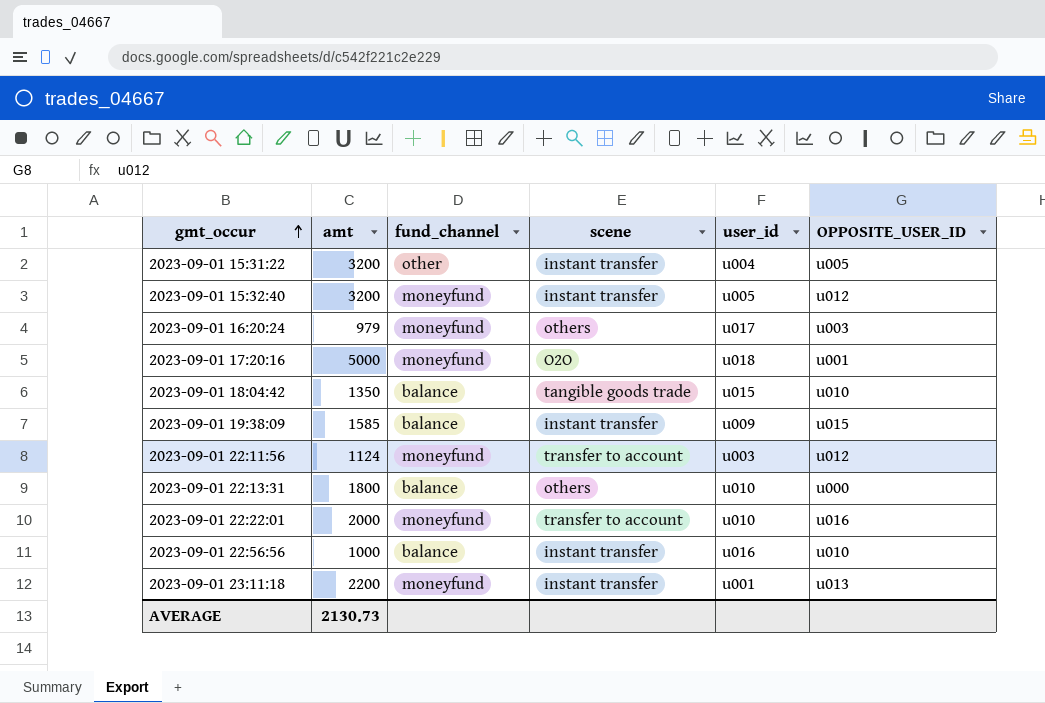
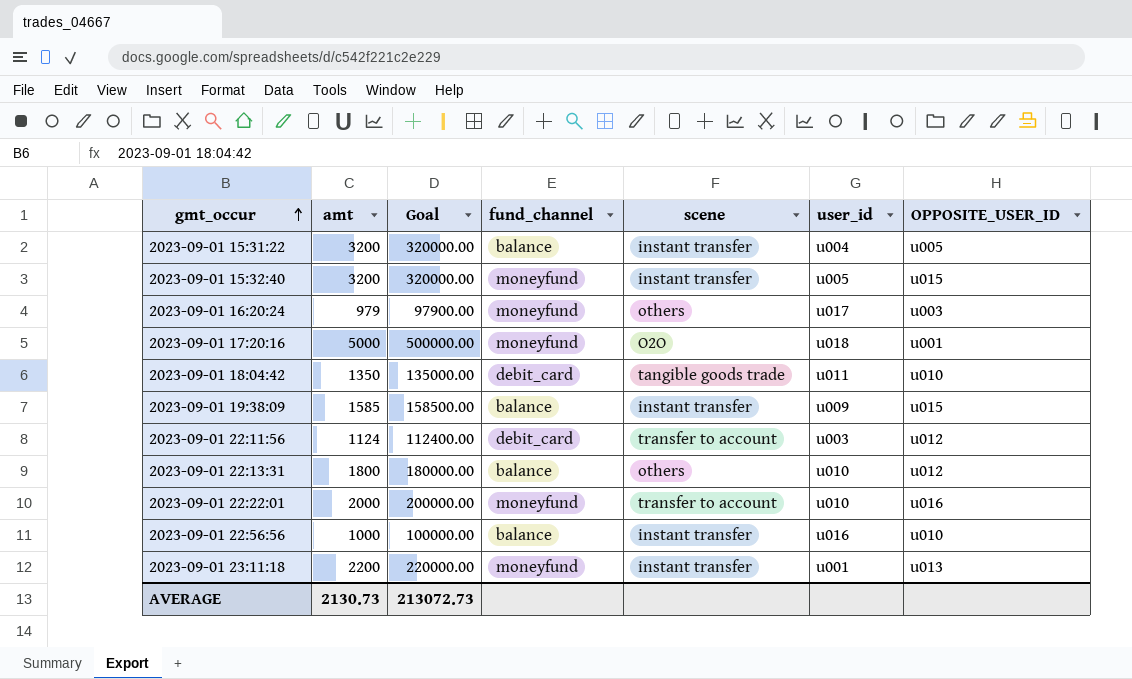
column Goal | formula: none -> [amt] * 100
2023-09-01 15:31:22 | fund_channel: other -> balance
2023-09-01 15:32:40 | OPPOSITE_USER_ID: u012 -> u015
2023-09-01 18:04:42 | fund_channel: balance -> debit_card
2023-09-01 18:04:42 | user_id: u015 -> u011
2023-09-01 22:11:56 | fund_channel: moneyfund -> debit_card
2023-09-01 22:13:31 | OPPOSITE_USER_ID: u000 -> u012

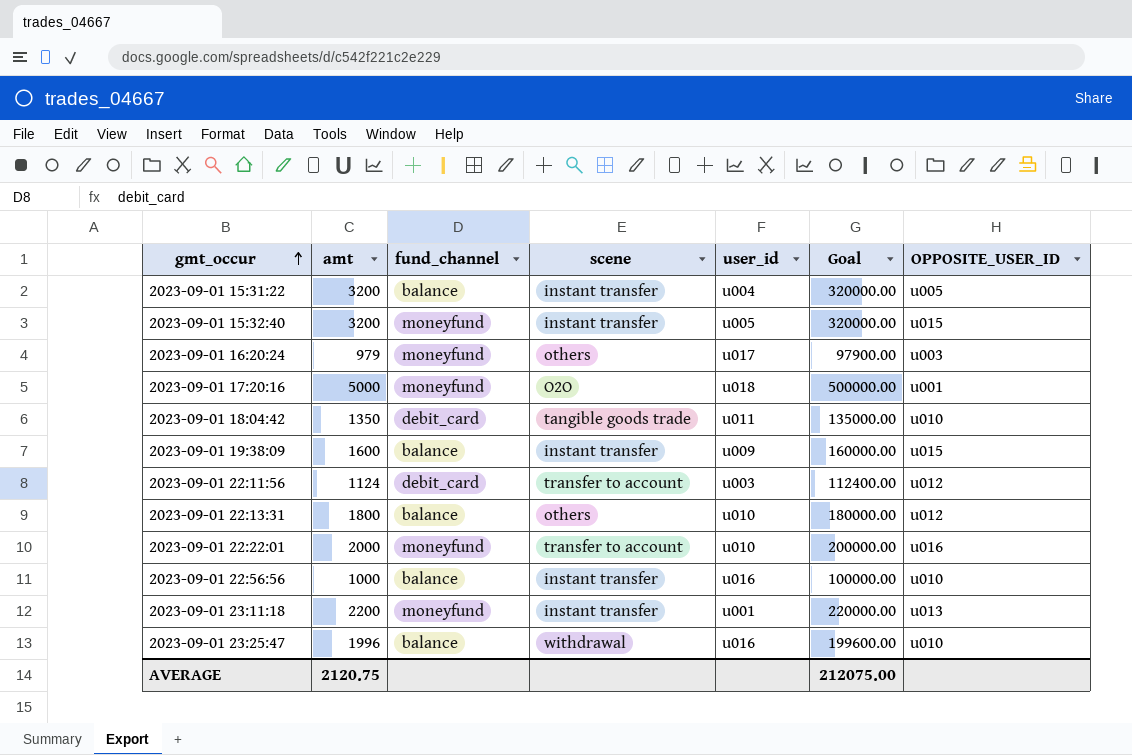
column Goal | position: 3 -> 6
2023-09-01 19:38:09 | amt: 1585 -> 1600
2023-09-01 19:38:09 | Goal: 158500.00 -> 160000.00
row 2023-09-01 23:25:47: none -> 1996 | balance | withdrawal | u016 | 199600.00 | u010
AVERAGE | amt: 2130.73 -> 2120.75
AVERAGE | Goal: 213072.73 -> 212075.00

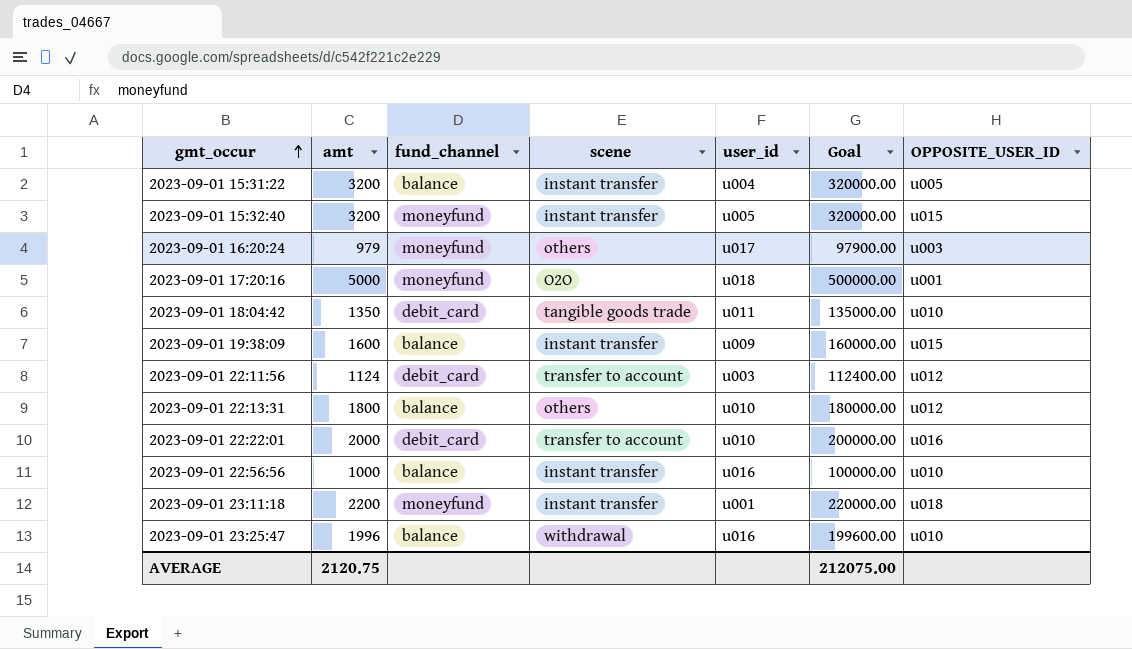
2023-09-01 22:22:01 | fund_channel: moneyfund -> debit_card
2023-09-01 23:11:18 | OPPOSITE_USER_ID: u013 -> u018

